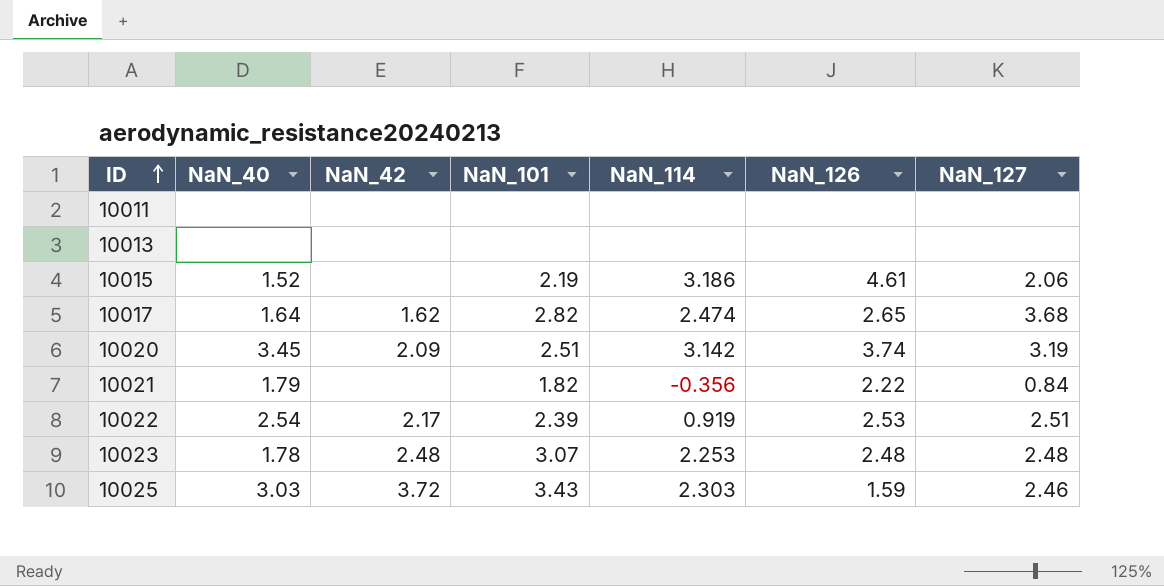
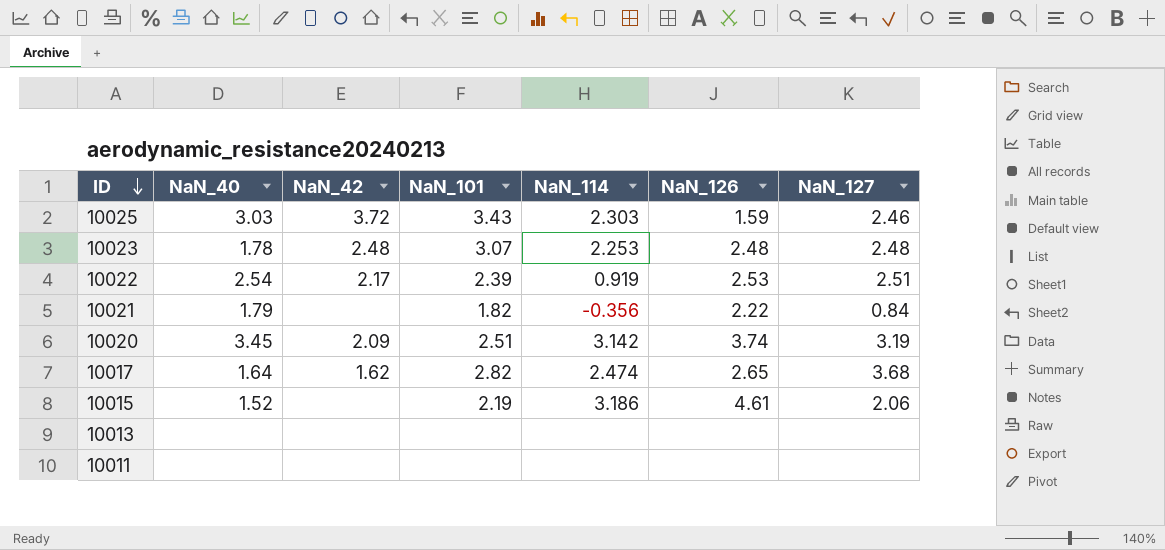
row order: ID ascending -> ID descending

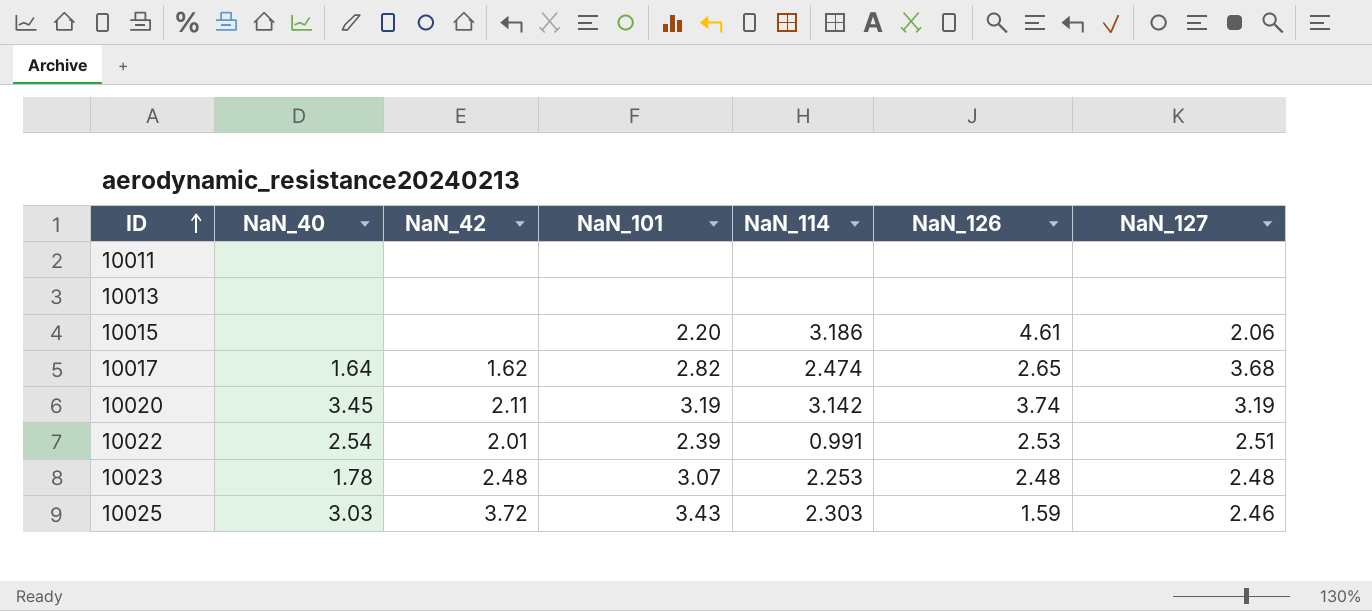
row order: ID descending -> ID ascending
row 10021: 1.79 | none | 1.82 | -0.356 | 2.22 | 0.84 -> none
10015 | NaN_40: 1.52 -> none
10015 | NaN_101: 2.19 -> 2.20
10020 | NaN_42: 2.09 -> 2.11
10020 | NaN_101: 2.51 -> 3.19
10022 | NaN_42: 2.17 -> 2.01
10022 | NaN_114: 0.919 -> 0.991

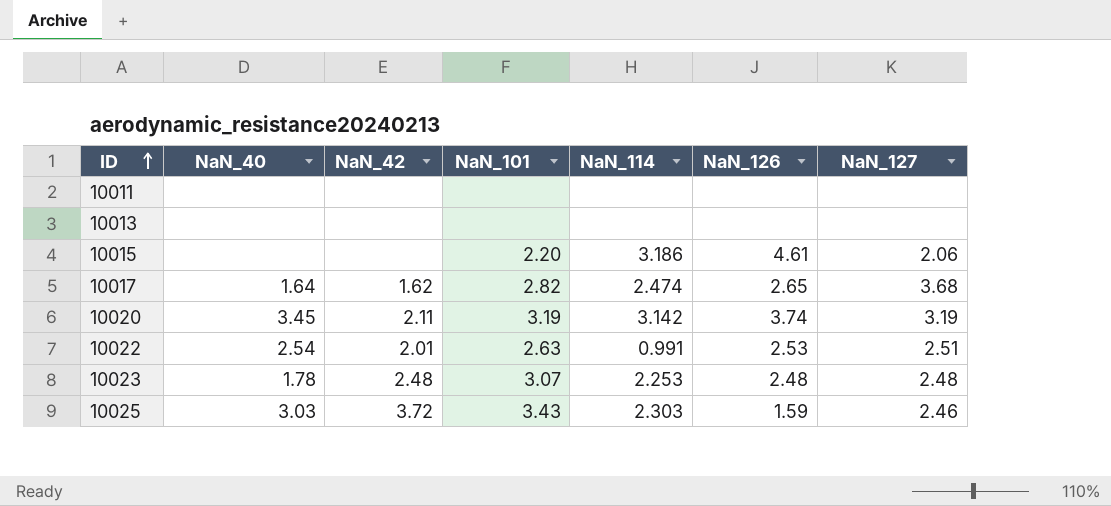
10022 | NaN_101: 2.39 -> 2.63

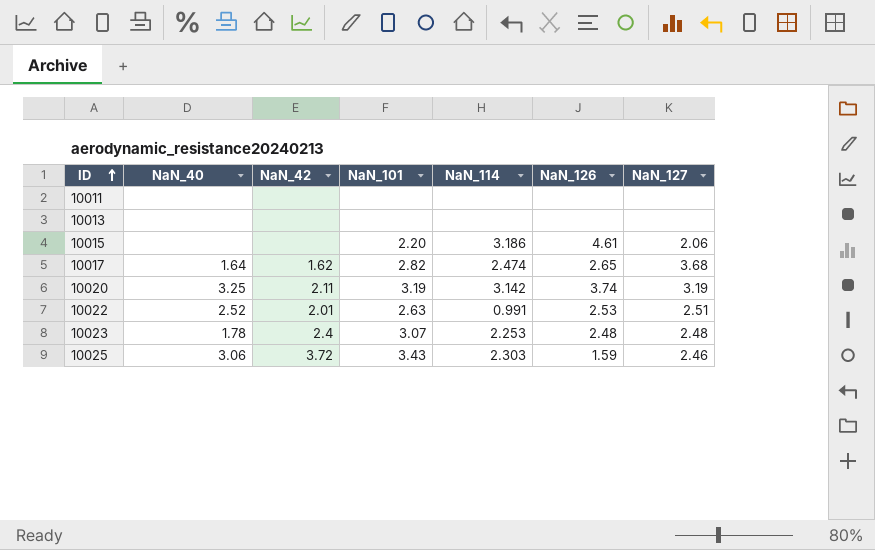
10020 | NaN_40: 3.45 -> 3.25
10022 | NaN_40: 2.54 -> 2.52
10023 | NaN_42: 2.48 -> 2.4
10025 | NaN_40: 3.03 -> 3.06

